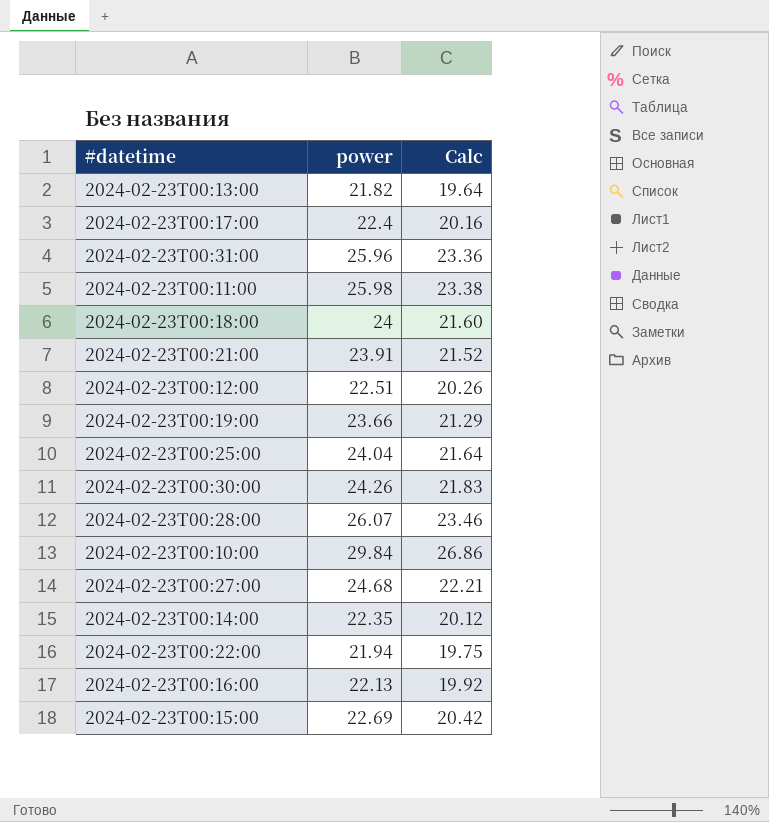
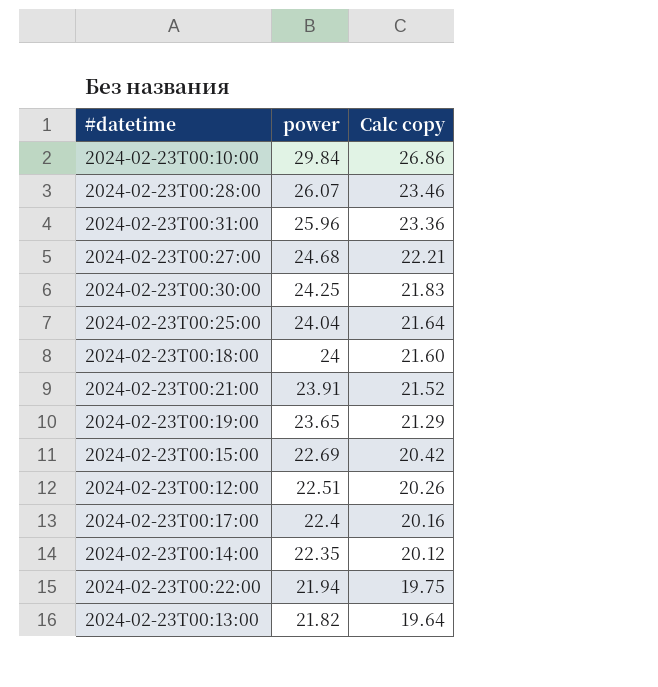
row order: none -> power descending
column name: Calc -> Calc copy
row 2024-02-23T00:11:00: 25.98 | 23.38 -> none
row 2024-02-23T00:16:00: 22.13 | 19.92 -> none
2024-02-23T00:30:00 | power: 24.26 -> 24.25
2024-02-23T00:19:00 | power: 23.66 -> 23.65

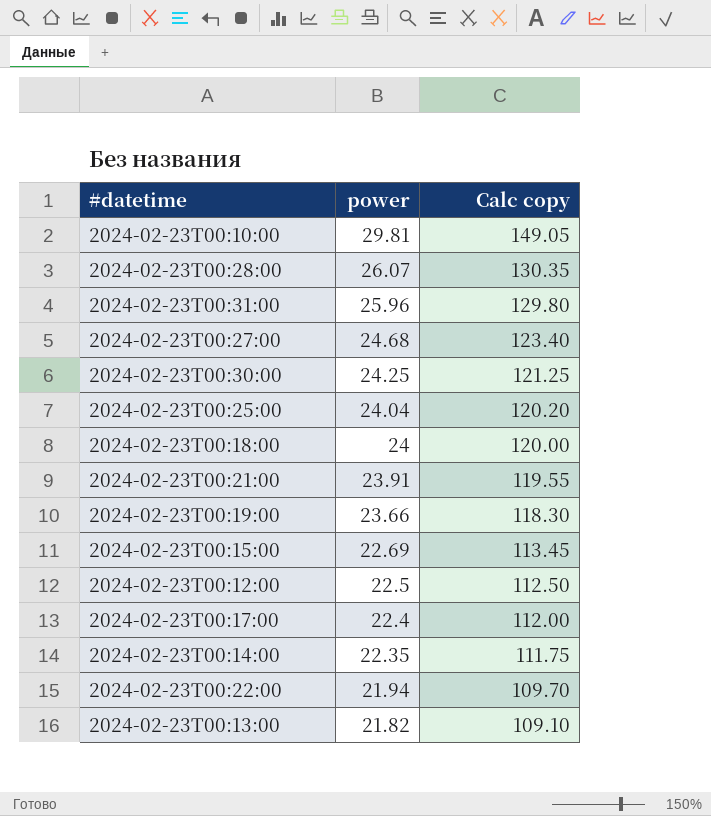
column Calc copy | formula: [power] * 0.9 -> [power] * 5
2024-02-23T00:10:00 | power: 29.84 -> 29.81
2024-02-23T00:19:00 | power: 23.65 -> 23.66
2024-02-23T00:12:00 | power: 22.51 -> 22.5

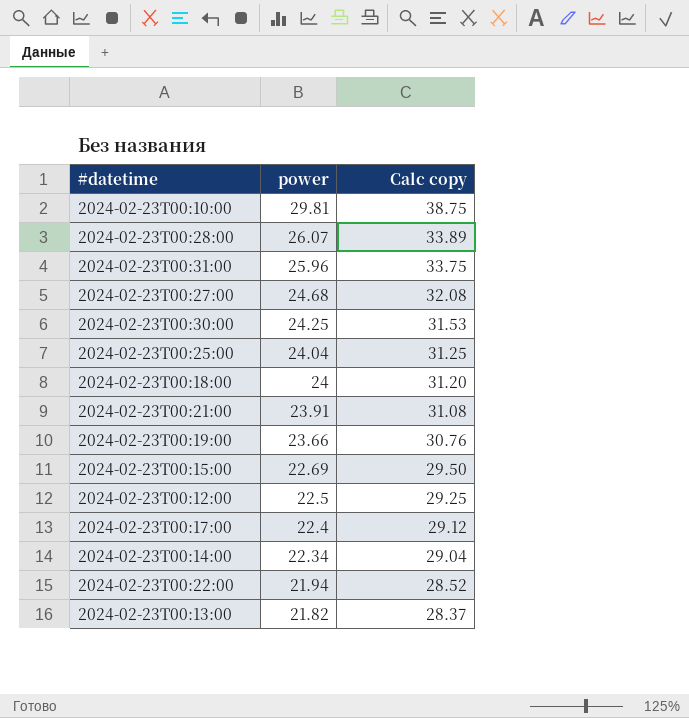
column Calc copy | formula: [power] * 5 -> [power] * 1.3
2024-02-23T00:14:00 | power: 22.35 -> 22.34

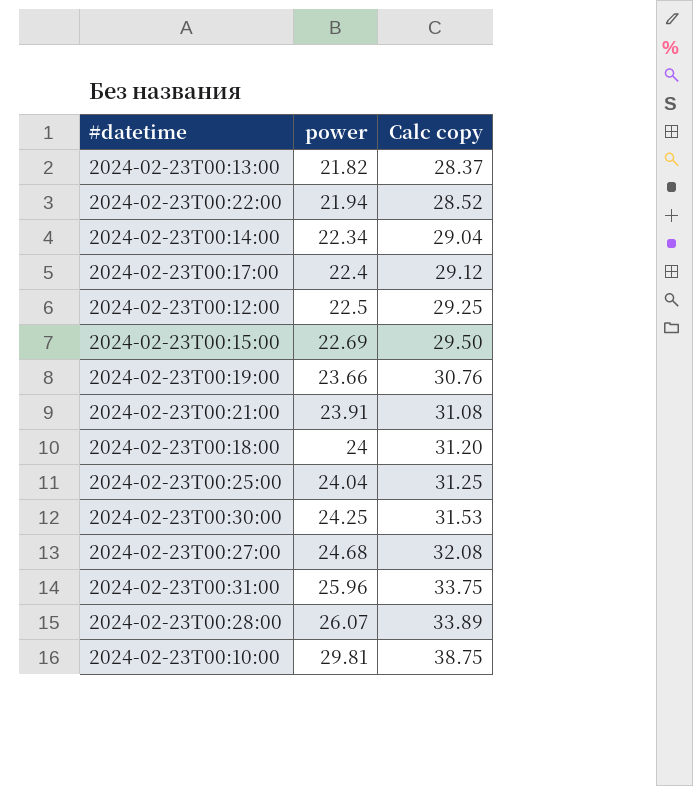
row order: power descending -> power ascending

